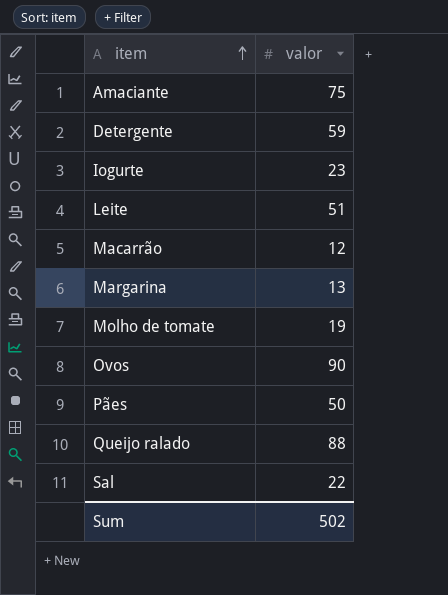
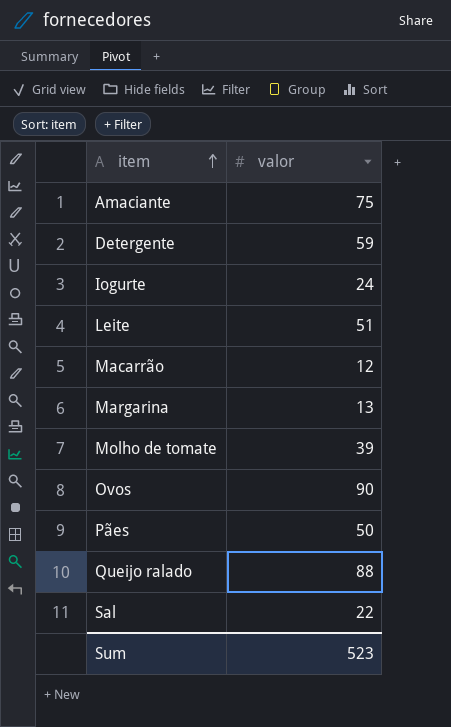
Iogurte | valor: 23 -> 24
Molho de tomate | valor: 19 -> 39
Sum | valor: 502 -> 523

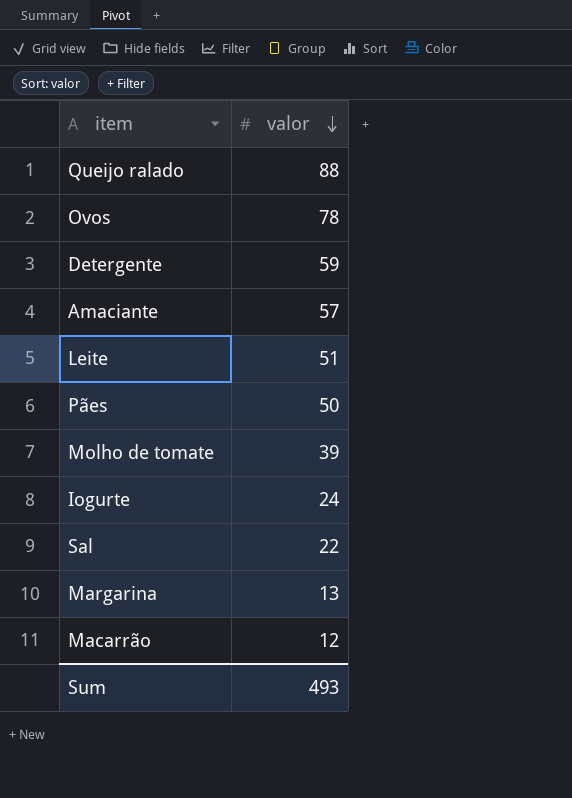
row order: item ascending -> valor descending
Ovos | valor: 90 -> 78
Amaciante | valor: 75 -> 57
Sum | valor: 523 -> 493

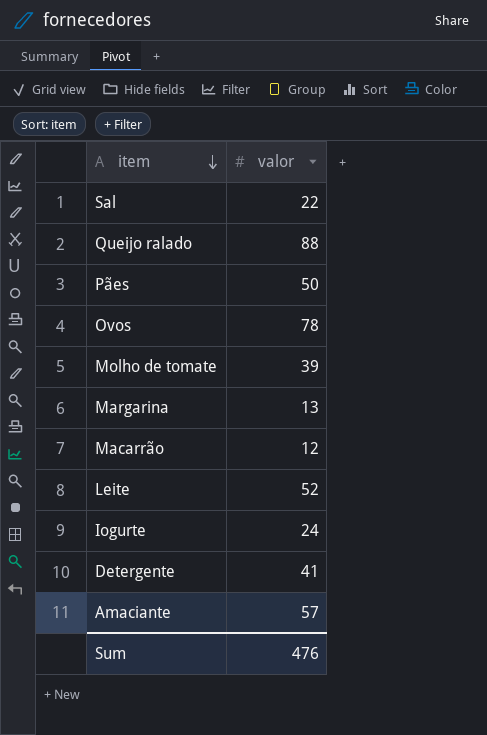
row order: valor descending -> item descending
Leite | valor: 51 -> 52
Detergente | valor: 59 -> 41
Sum | valor: 493 -> 476

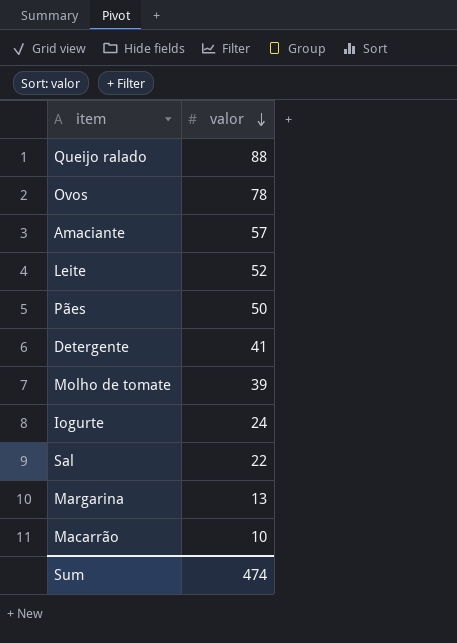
row order: item descending -> valor descending
Macarrão | valor: 12 -> 10
Sum | valor: 476 -> 474

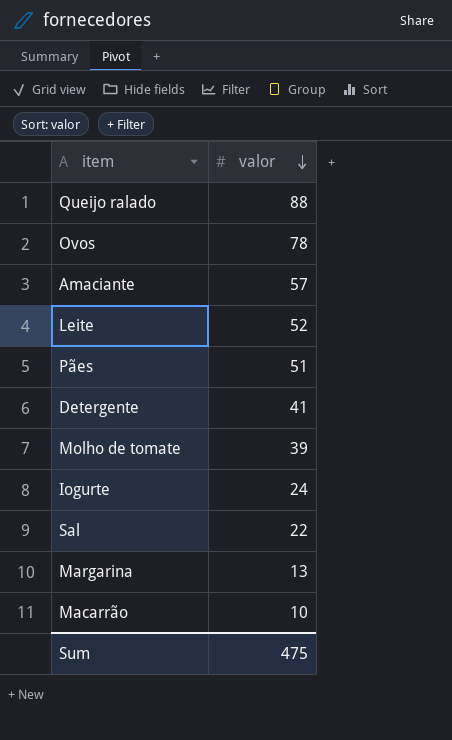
Pães | valor: 50 -> 51
Sum | valor: 474 -> 475

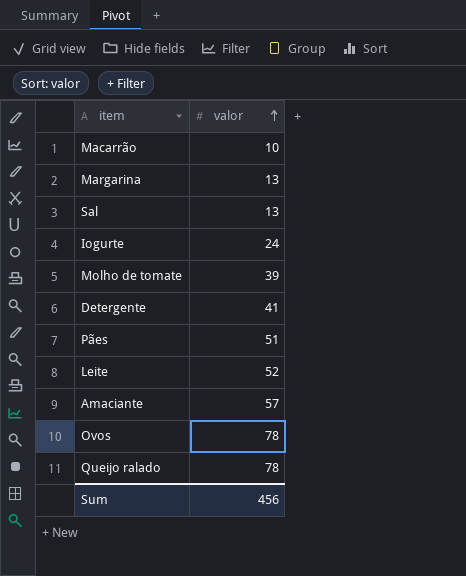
row order: valor descending -> valor ascending
Sal | valor: 22 -> 13
Queijo ralado | valor: 88 -> 78
Sum | valor: 475 -> 456

